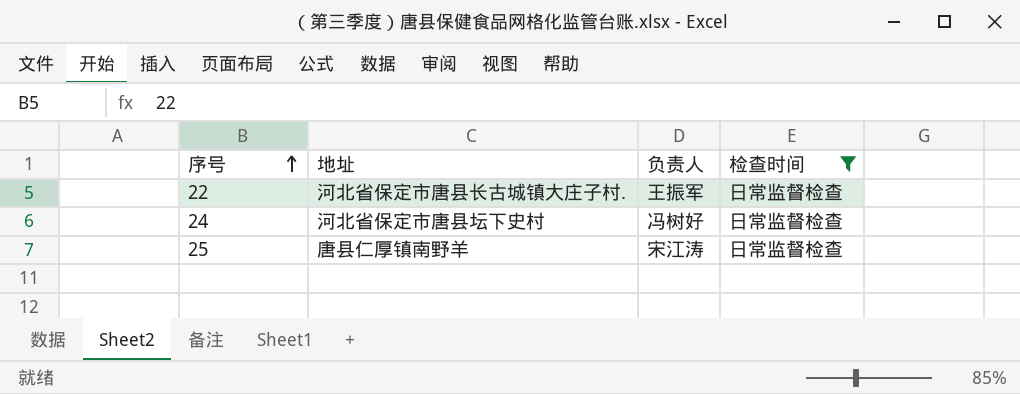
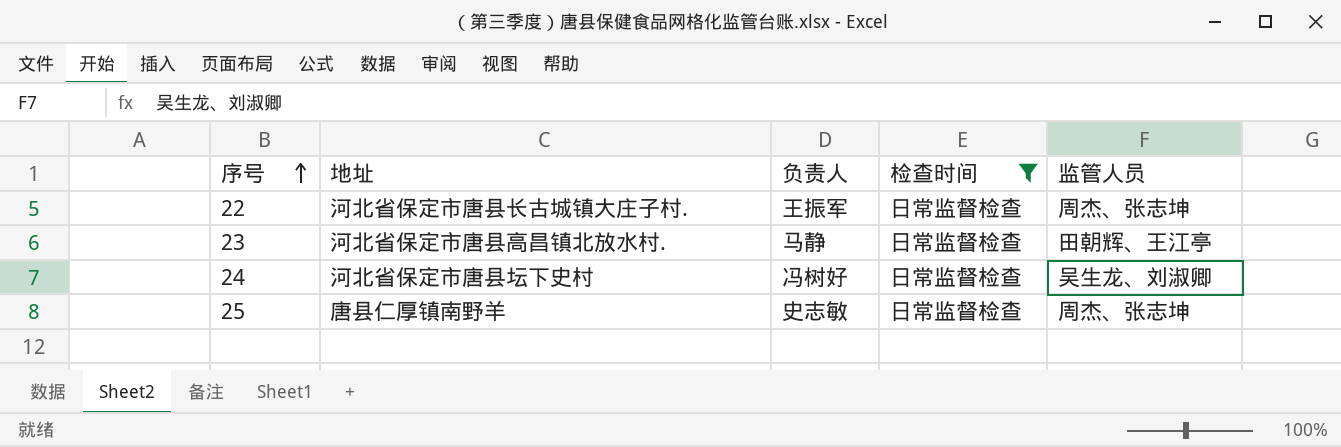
column 监管人员 | position: none -> 5
row 23: none -> 河北省保定市唐县高昌镇北放水村. | 马静 | 日常监督检查 | 田朝辉、王江亭
25 | 负责人: 宋江涛 -> 史志敏

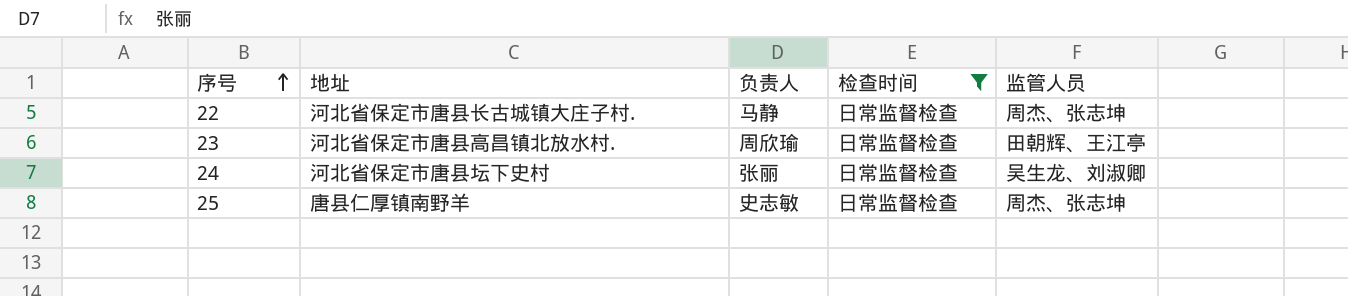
22 | 负责人: 王振军 -> 马静
23 | 负责人: 马静 -> 周欣瑜
24 | 负责人: 冯树好 -> 张丽

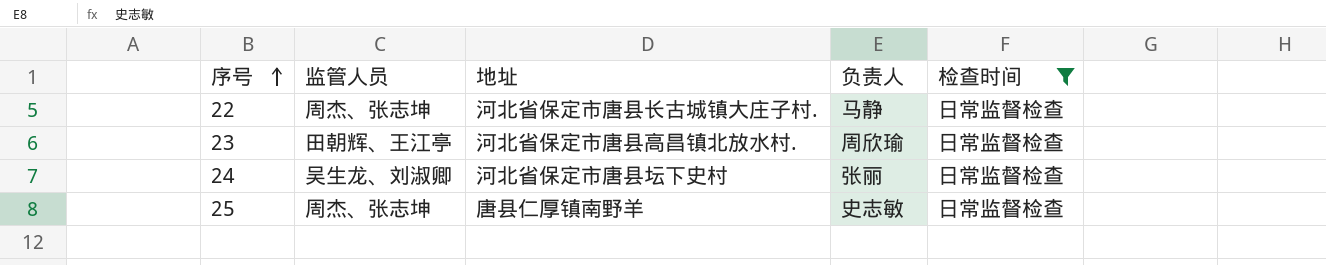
column 监管人员 | position: 5 -> 2

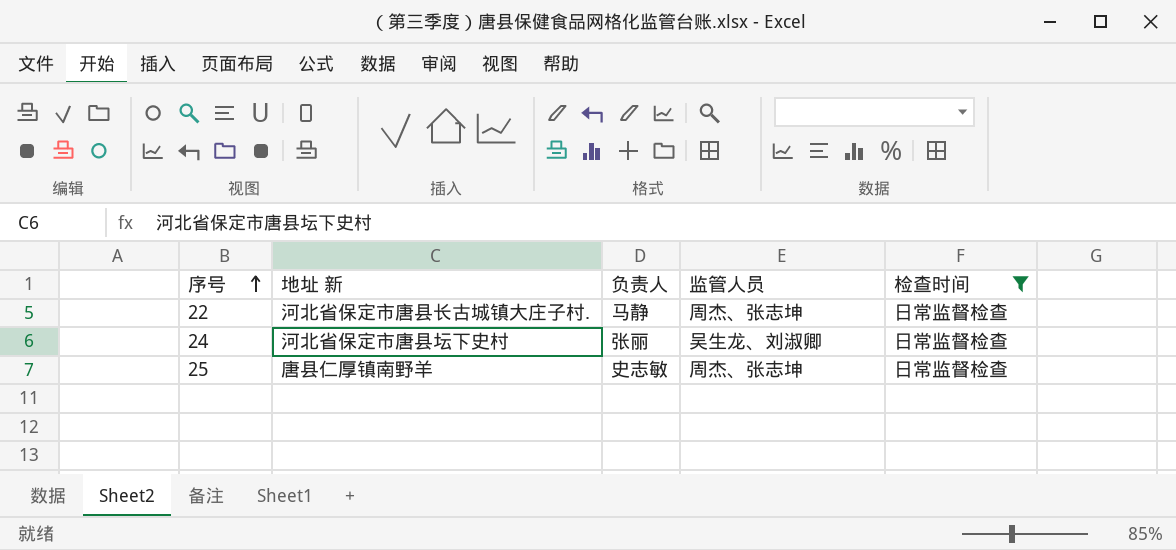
column name: 地址 -> 地址 新
column 监管人员 | position: 2 -> 4
row 23: 田朝辉、王江亭 | 河北省保定市唐县高昌镇北放水村. | 周欣瑜 | 日常监督检查 -> none

